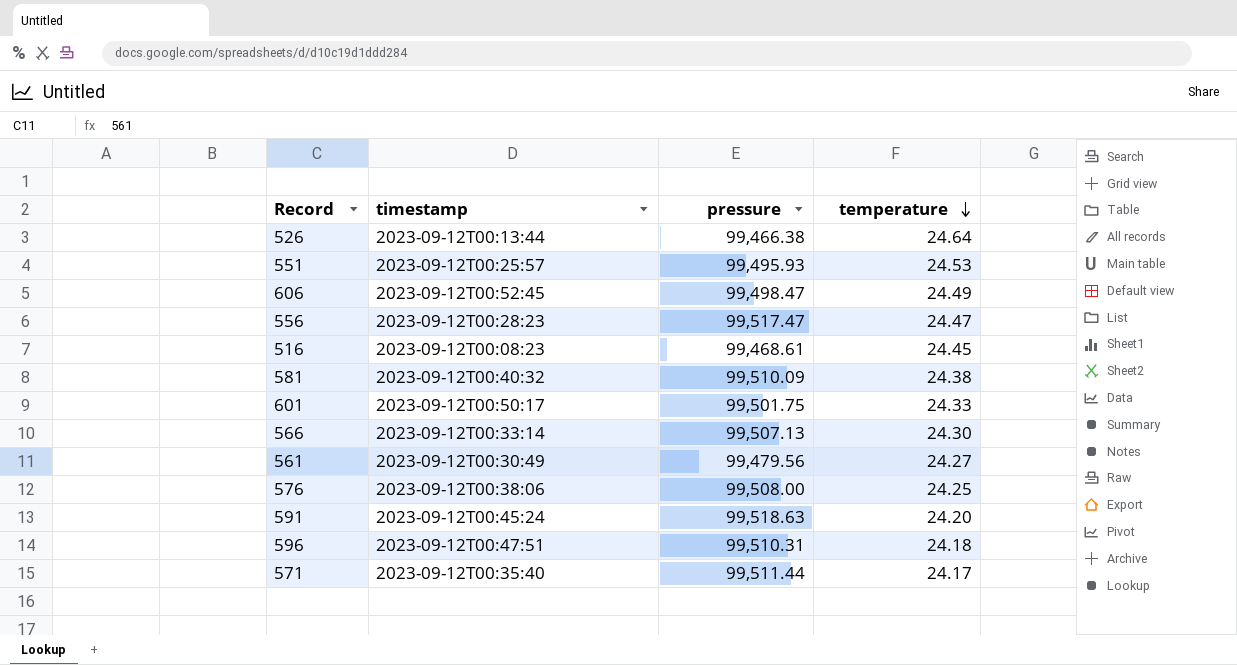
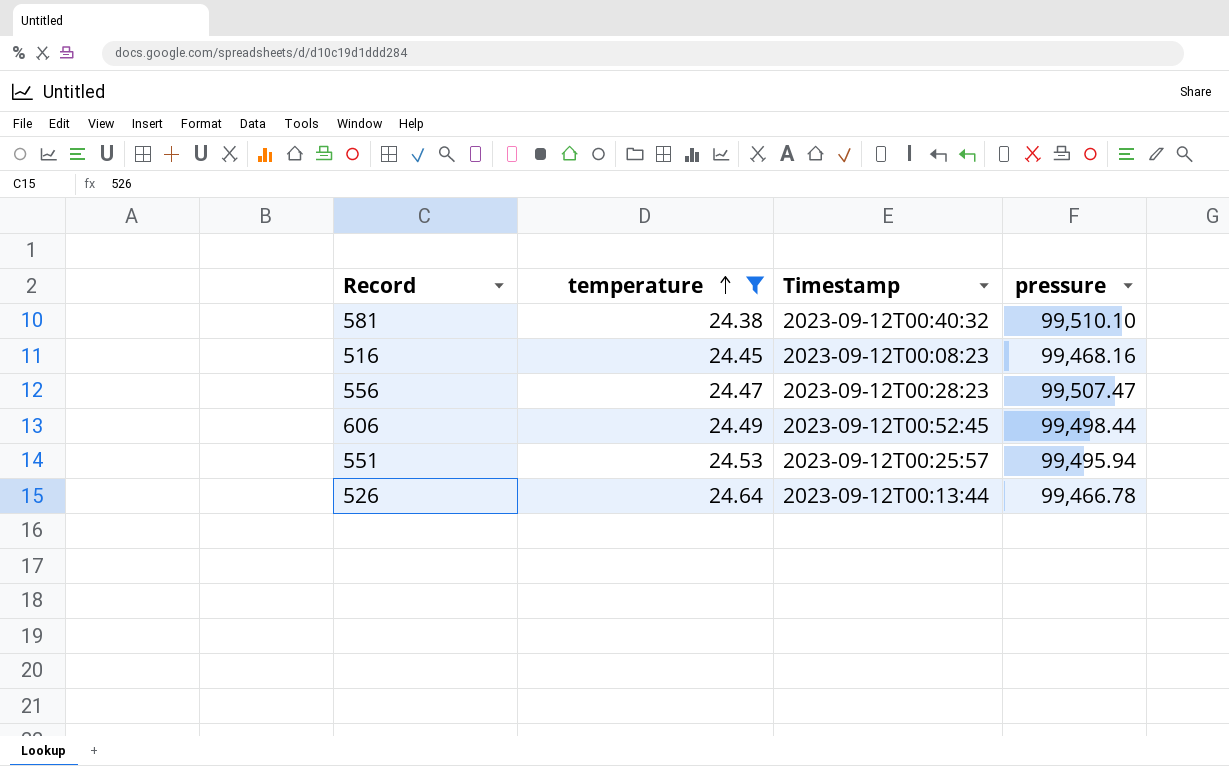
filter: none -> temperature >= 24.38
row order: temperature descending -> temperature ascending
column temperature | position: 4 -> 2
column name: timestamp -> Timestamp
581 | pressure: 99,510.09 -> 99,510.10
516 | pressure: 99,468.61 -> 99,468.16
556 | pressure: 99,517.47 -> 99,507.47
606 | pressure: 99,498.47 -> 99,498.44
551 | pressure: 99,495.93 -> 99,495.94
526 | pressure: 99,466.38 -> 99,466.78

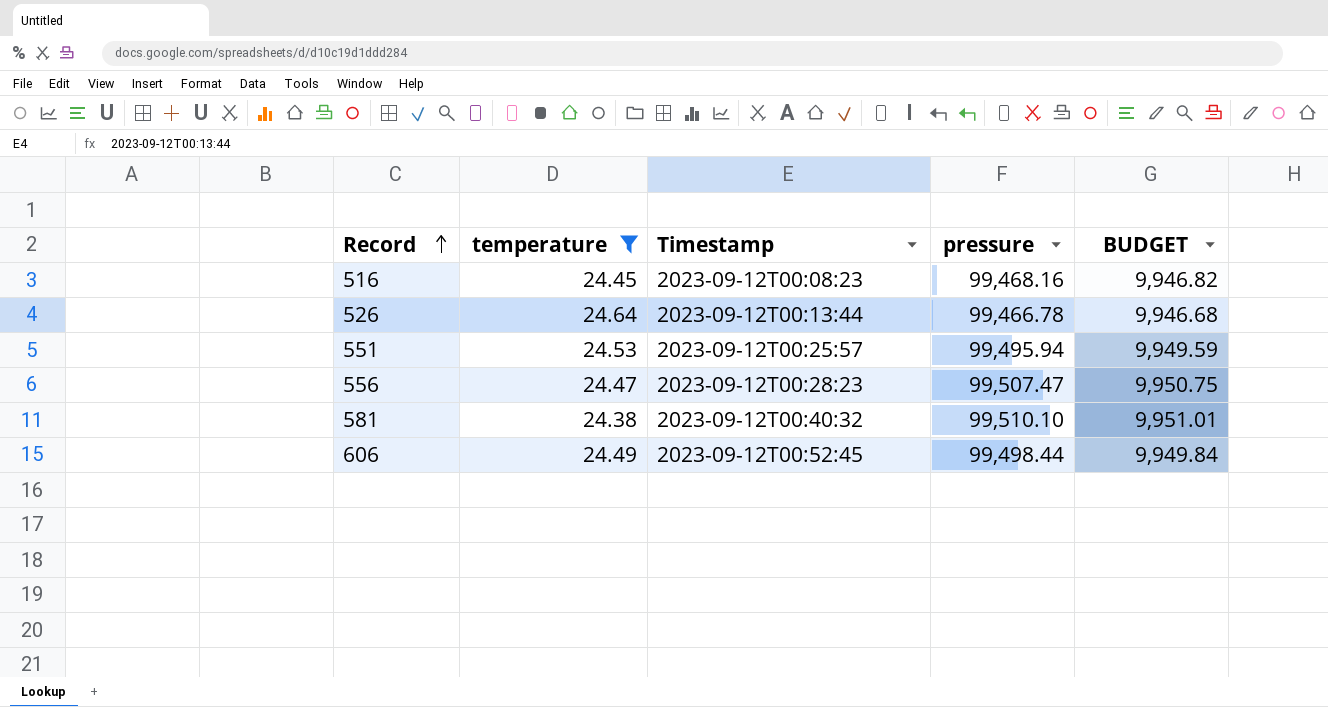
row order: temperature ascending -> Record ascending
column BUDGET | formula: none -> [pressure] * 0.1

